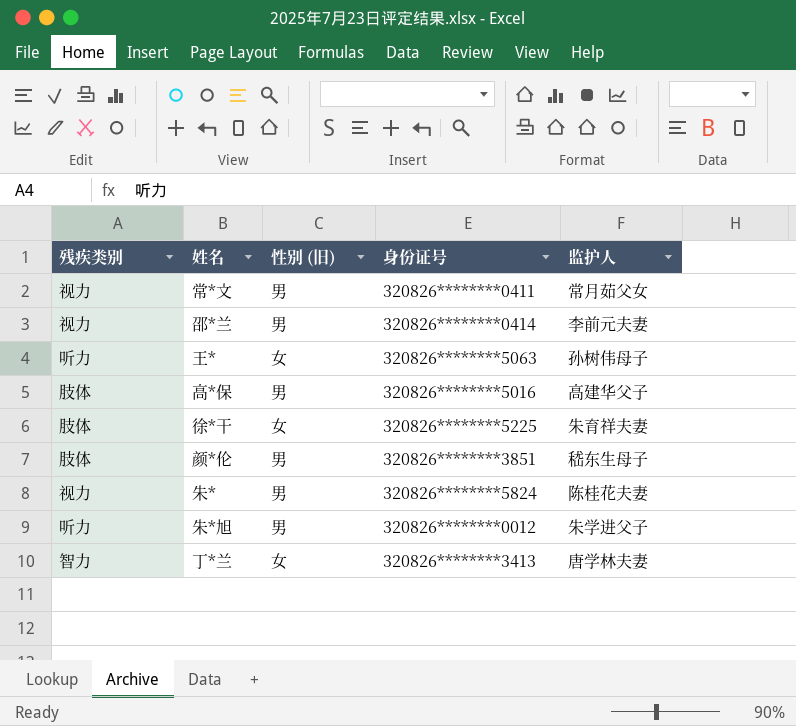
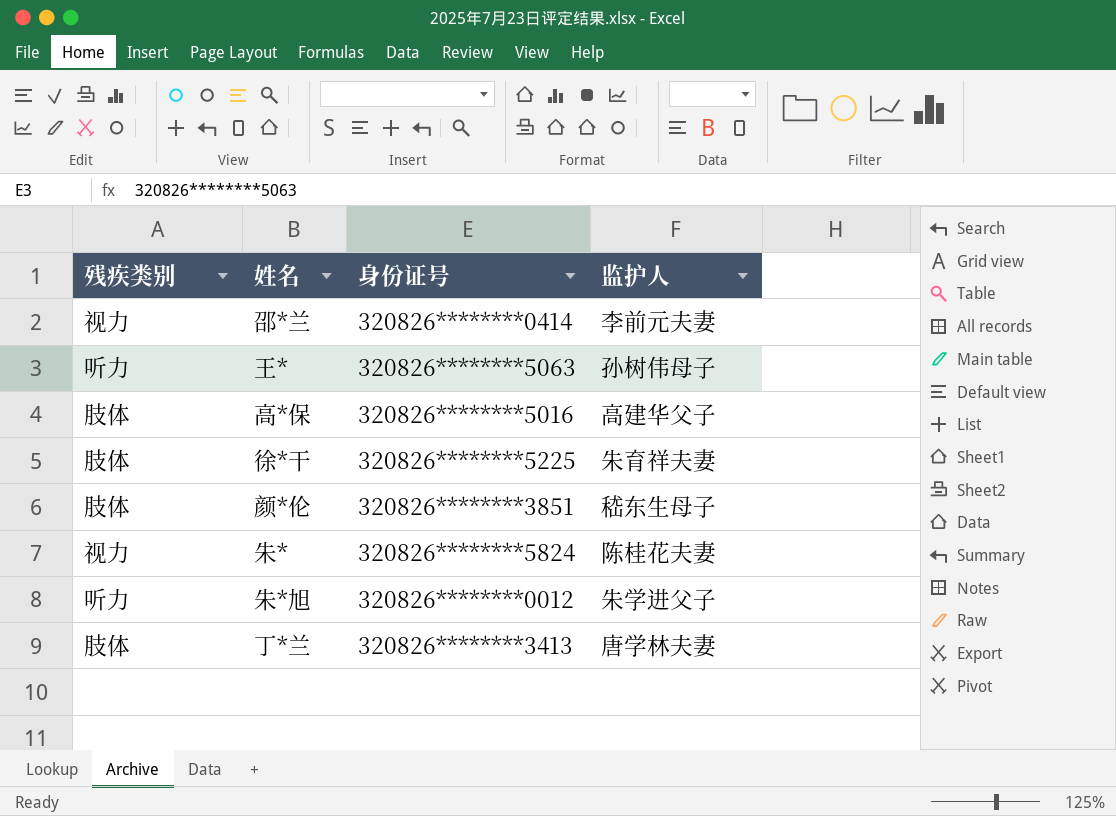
column 性别 (旧) | position: 3 -> none
row 常*文: 视力 | 男 | 320826********0411 | 常月茹父女 -> none
丁*兰 | 残疾类别: 智力 -> 肢体

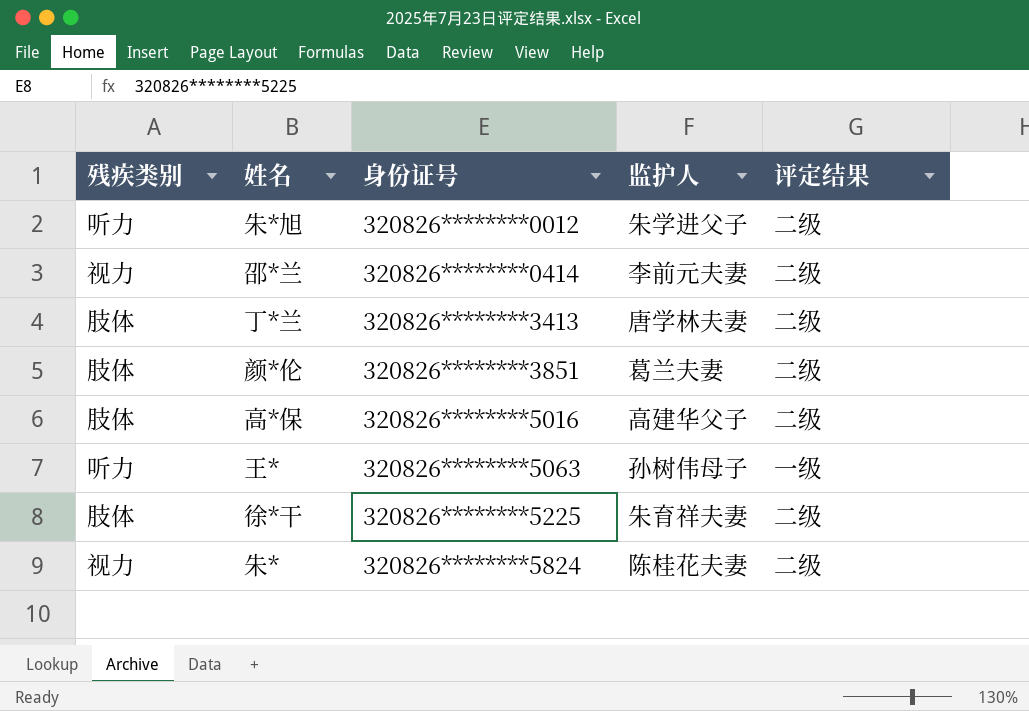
row order: none -> 身份证号 ascending
column 评定结果 | position: none -> 5
颜*伦 | 监护人: 嵇东生母子 -> 葛兰夫妻

